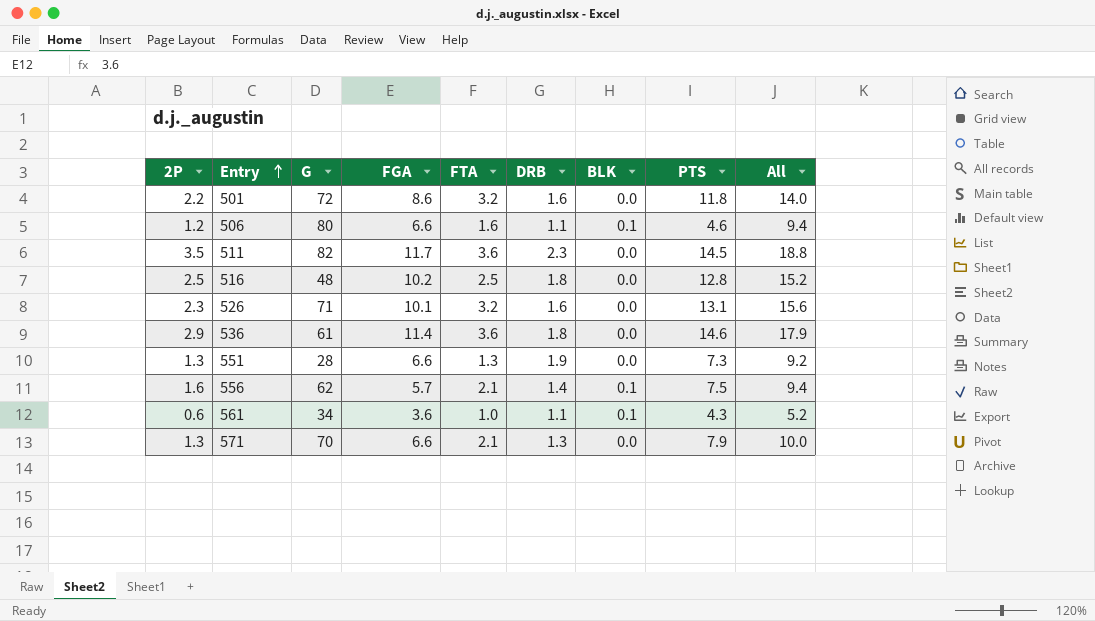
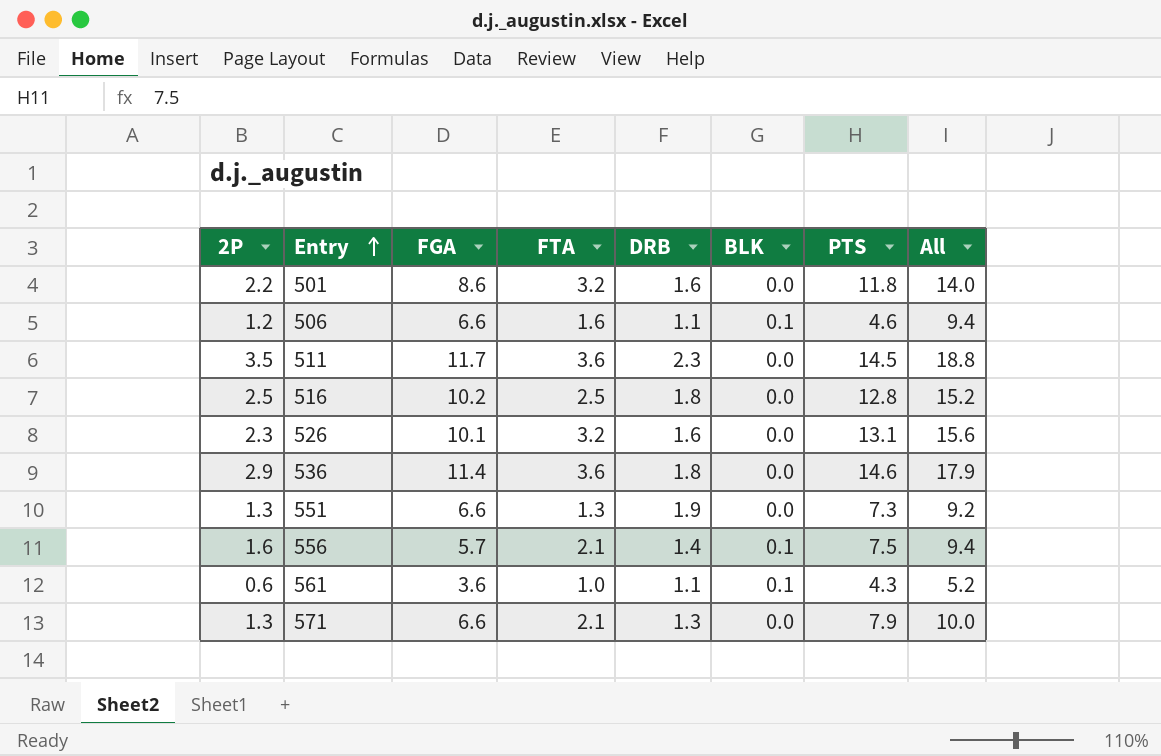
column G | position: 3 -> none

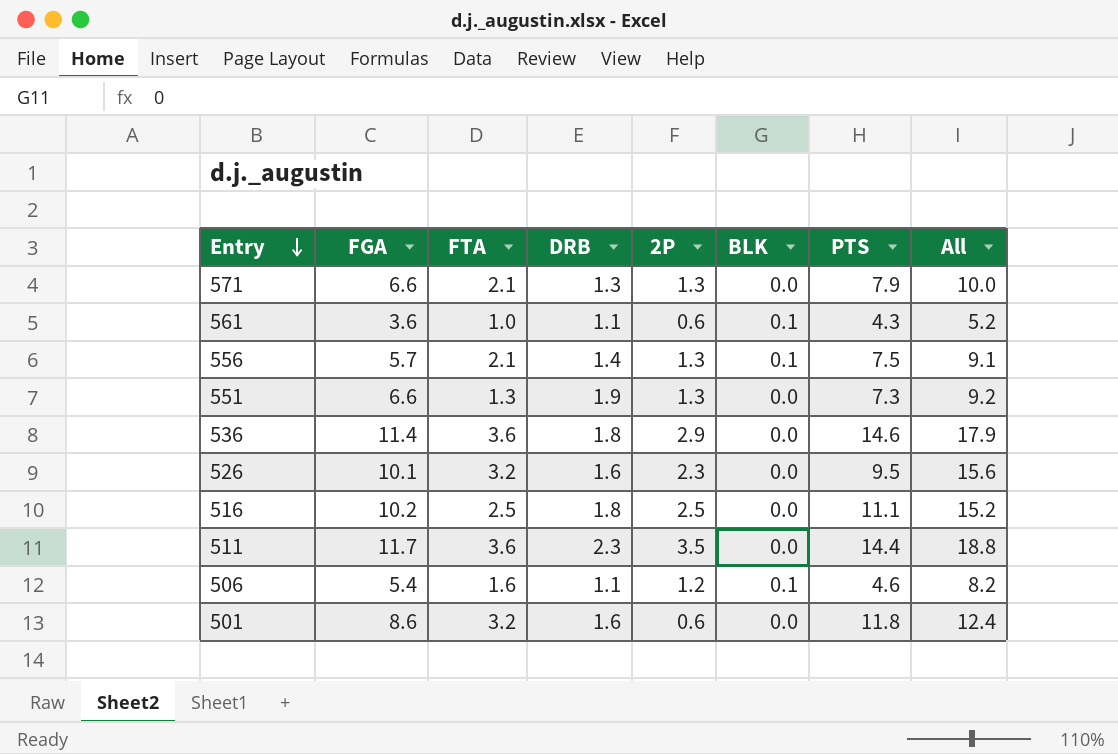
row order: Entry ascending -> Entry descending
column 2P | position: 1 -> 5
556 | 2P: 1.6 -> 1.3
556 | All: 9.4 -> 9.1
526 | PTS: 13.1 -> 9.5
516 | PTS: 12.8 -> 11.1
511 | PTS: 14.5 -> 14.4
506 | FGA: 6.6 -> 5.4
506 | All: 9.4 -> 8.2
501 | 2P: 2.2 -> 0.6
501 | All: 14.0 -> 12.4

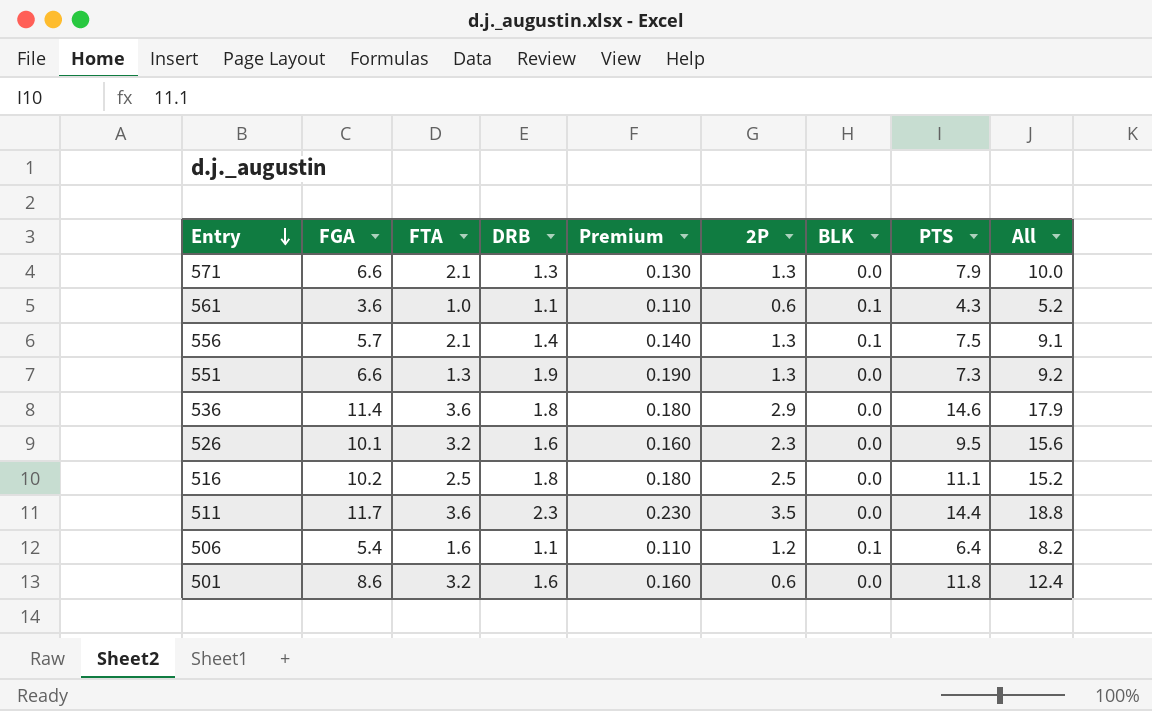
column Premium | formula: none -> [DRB] * 0.1
506 | PTS: 4.6 -> 6.4

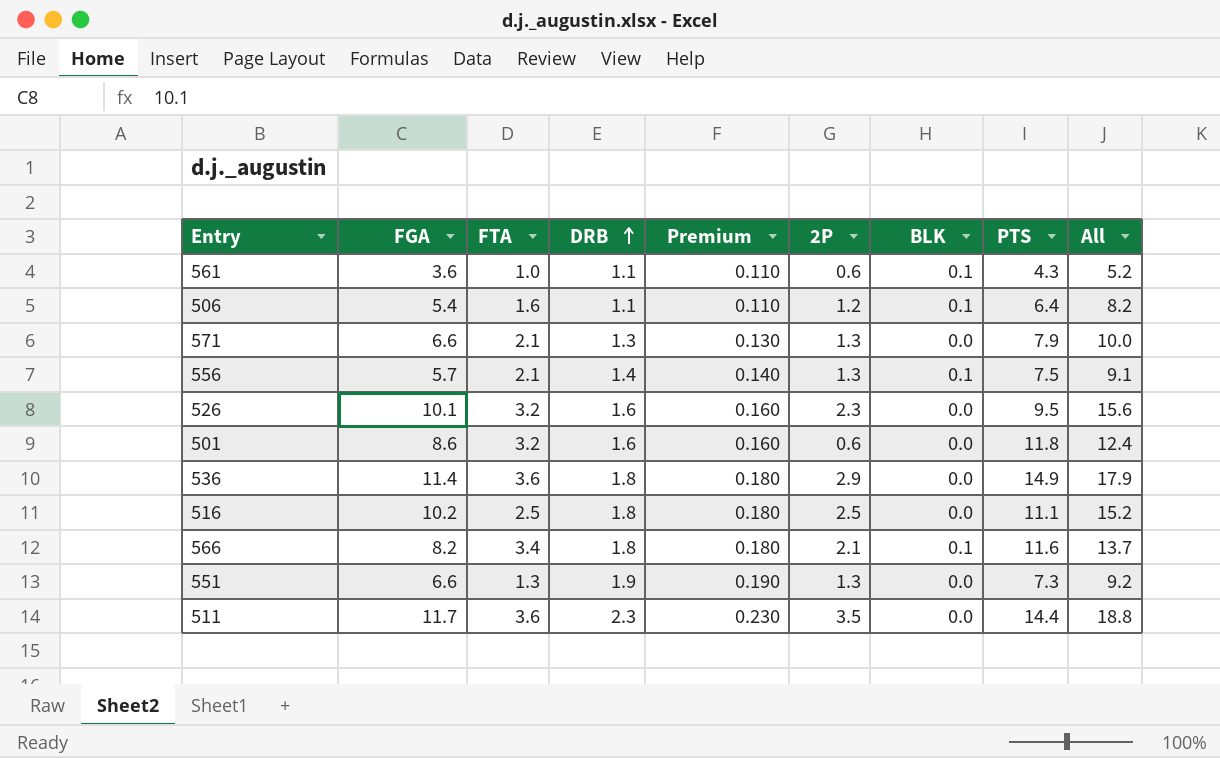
row order: Entry descending -> DRB ascending
536 | PTS: 14.6 -> 14.9
row 566: none -> 8.2 | 3.4 | 1.8 | 0.180 | 2.1 | 0.1 | 11.6 | 13.7

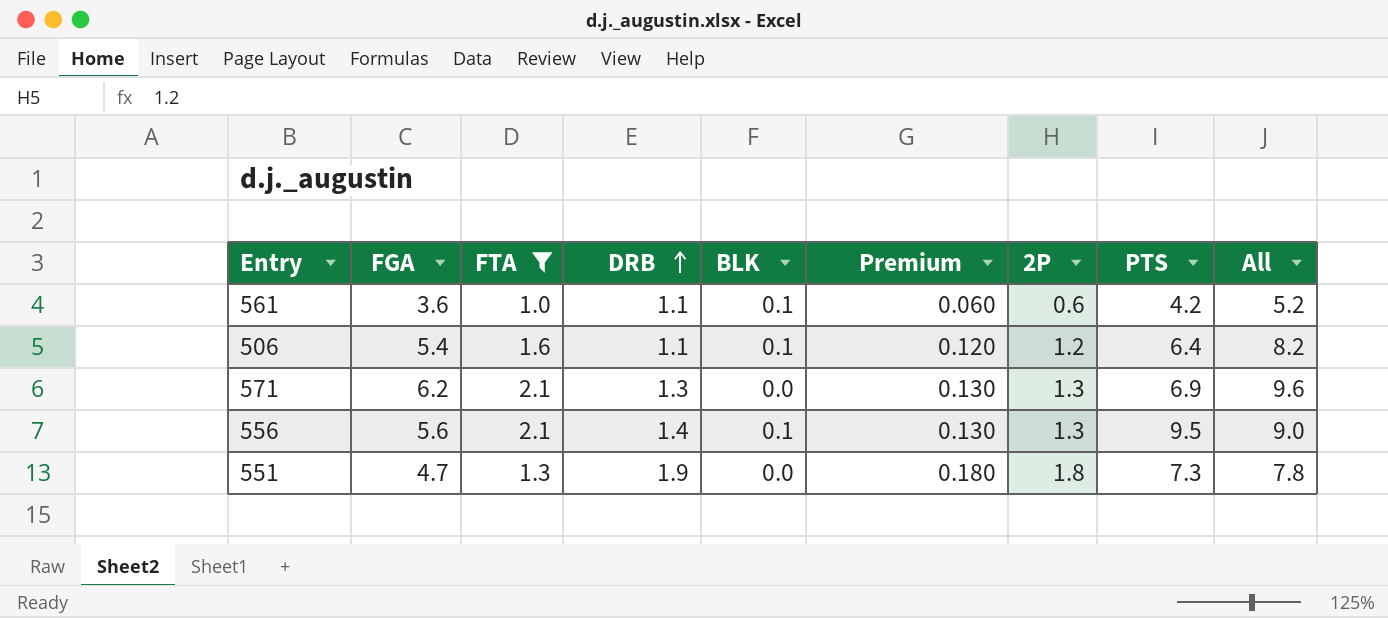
filter: none -> FTA <= 2.1
column BLK | position: 7 -> 5
column Premium | formula: [DRB] * 0.1 -> [2P] * 0.1
561 | PTS: 4.3 -> 4.2
571 | FGA: 6.6 -> 6.2
571 | PTS: 7.9 -> 6.9
571 | All: 10.0 -> 9.6
556 | FGA: 5.7 -> 5.6
556 | PTS: 7.5 -> 9.5
556 | All: 9.1 -> 9.0
551 | FGA: 6.6 -> 4.7
551 | 2P: 1.3 -> 1.8
551 | All: 9.2 -> 7.8

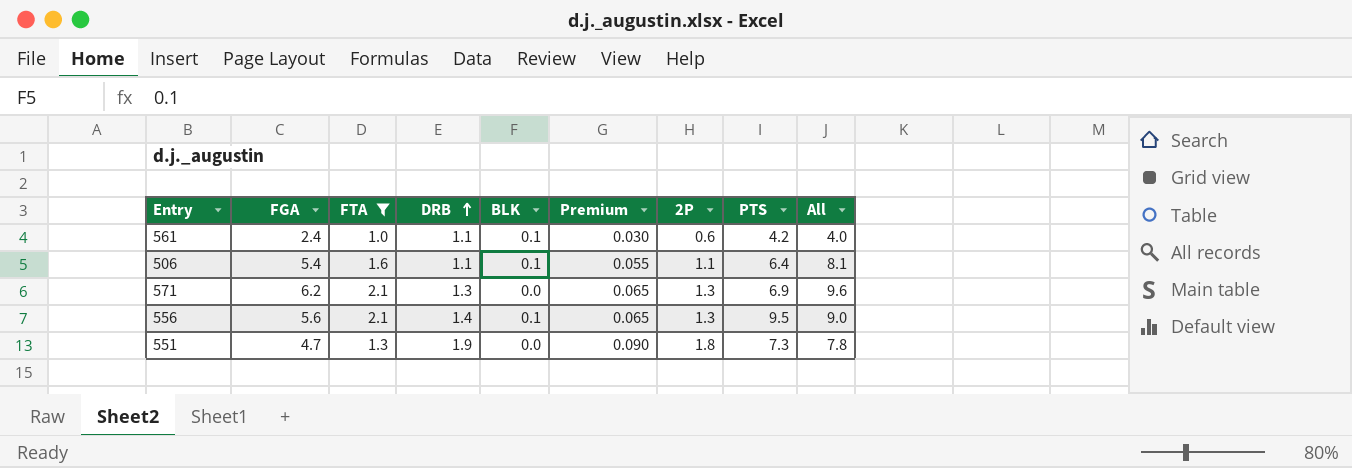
column Premium | formula: [2P] * 0.1 -> [2P] * 0.05
561 | FGA: 3.6 -> 2.4
561 | All: 5.2 -> 4.0
506 | 2P: 1.2 -> 1.1
506 | All: 8.2 -> 8.1

